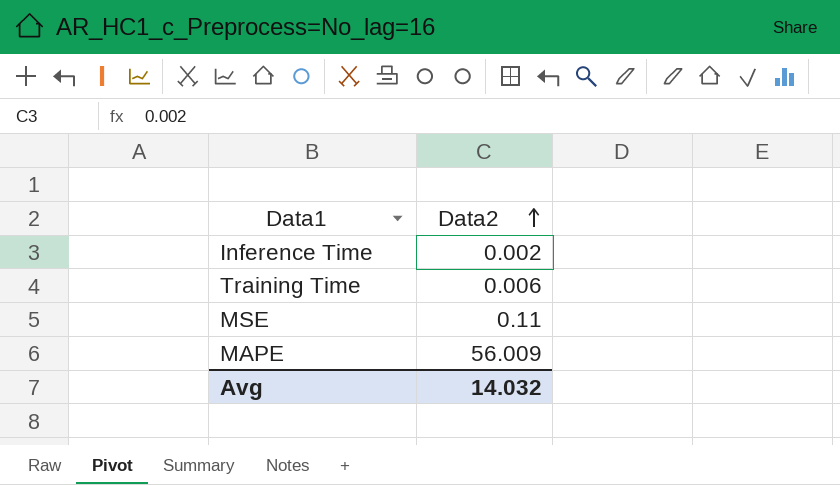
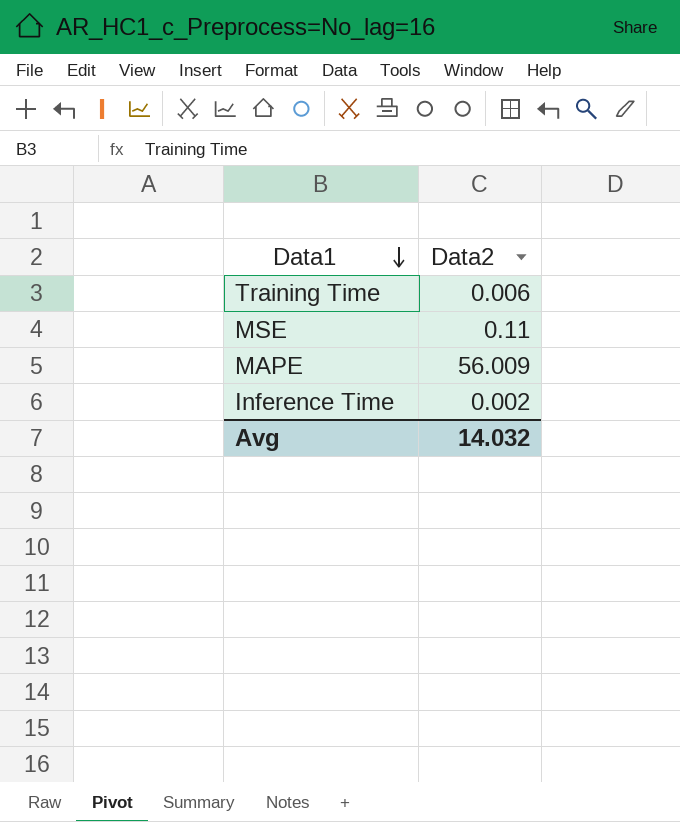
row order: Data2 ascending -> Data1 descending

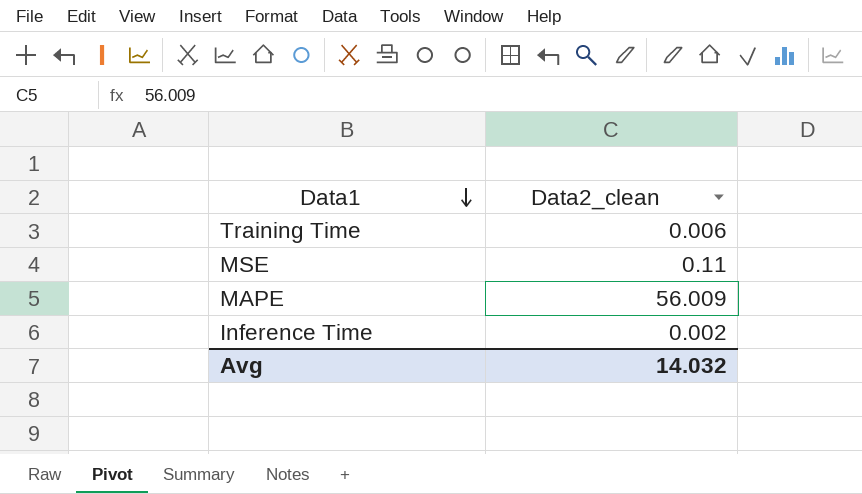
column name: Data2 -> Data2_clean

